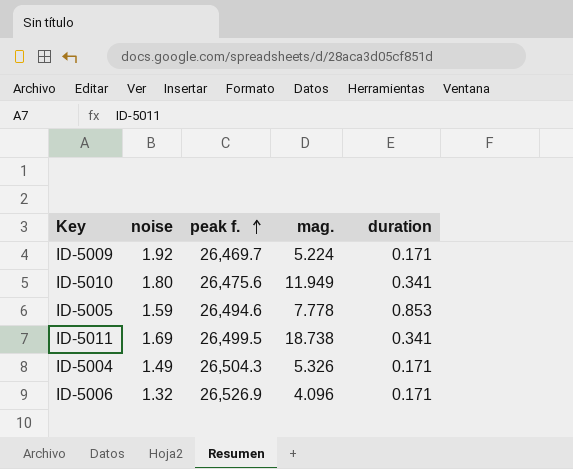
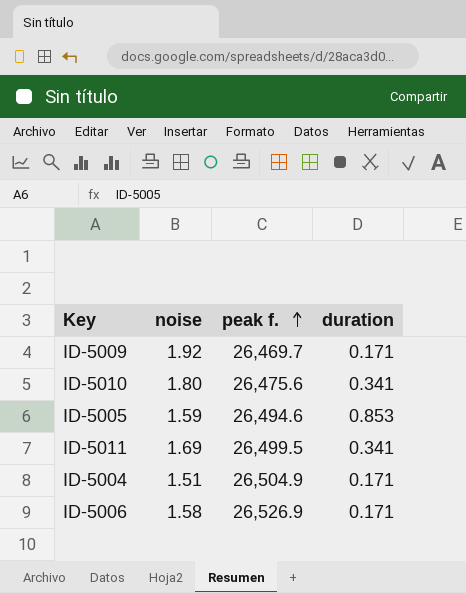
column mag. | position: 4 -> none
ID-5004 | noise: 1.49 -> 1.51
ID-5004 | peak f.: 26,504.3 -> 26,504.9
ID-5006 | noise: 1.32 -> 1.58

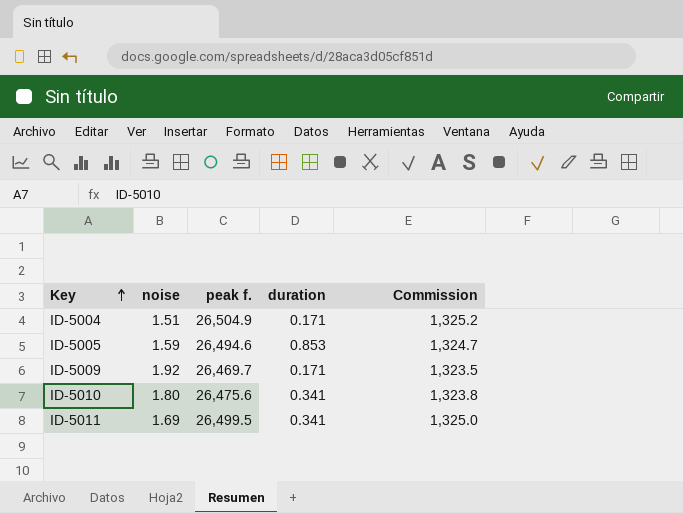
row order: peak f. ascending -> Key ascending
column Commission | formula: none -> [peak f.] * 0.05
row ID-5006: 1.58 | 26,526.9 | 0.171 -> none

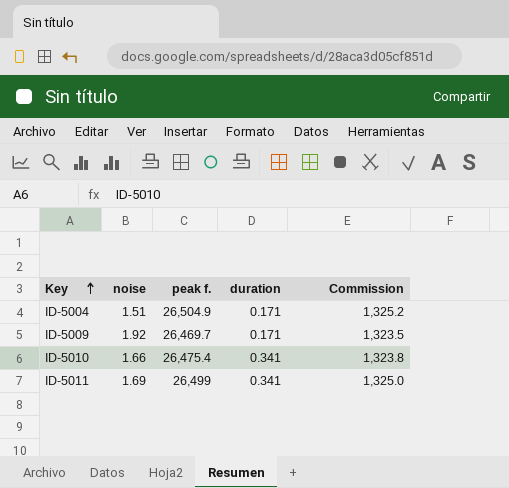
row ID-5005: 1.59 | 26,494.6 | 0.853 | 1,324.7 -> none
ID-5010 | noise: 1.80 -> 1.66
ID-5010 | peak f.: 26,475.6 -> 26,475.4
ID-5011 | peak f.: 26,499.5 -> 26,499

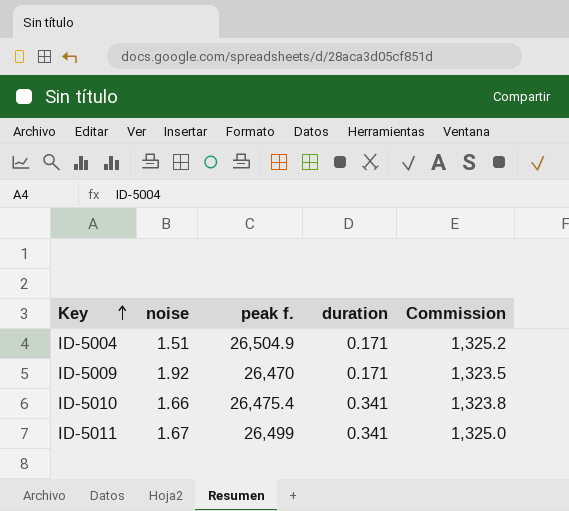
ID-5009 | peak f.: 26,469.7 -> 26,470
ID-5011 | noise: 1.69 -> 1.67

